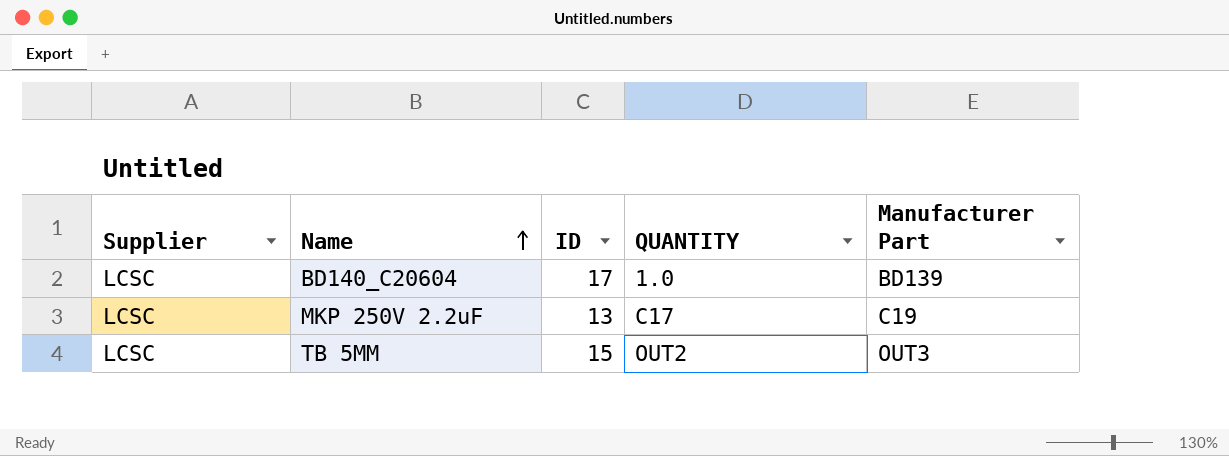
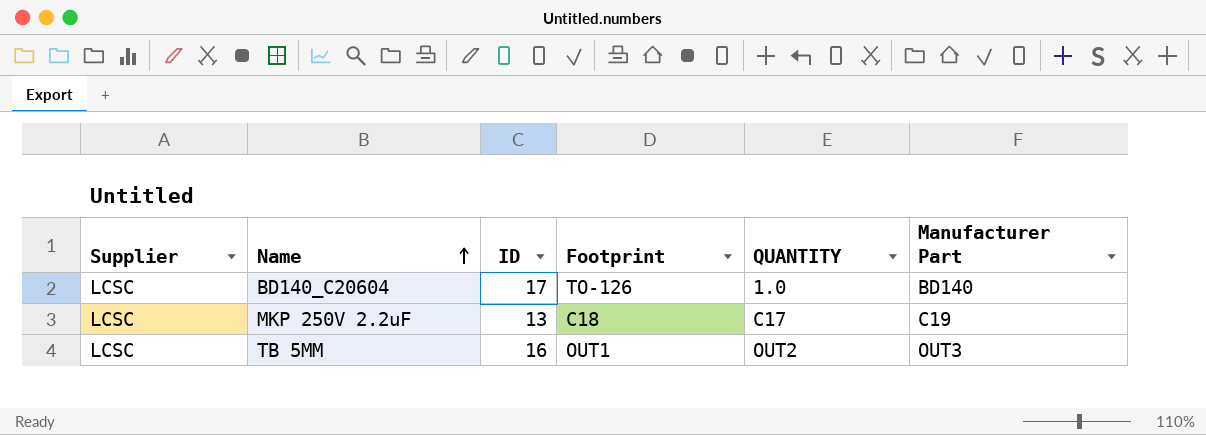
column Footprint | position: none -> 4
BD140_C20604 | Manufacturer Part: BD139 -> BD140
TB 5MM | ID: 15 -> 16

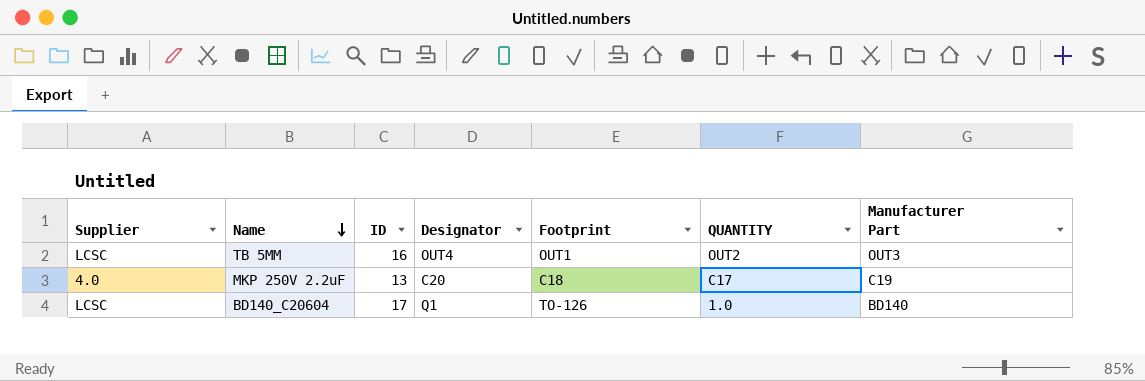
row order: Name ascending -> Name descending
column Designator | position: none -> 4
MKP 250V 2.2uF | Supplier: LCSC -> 4.0

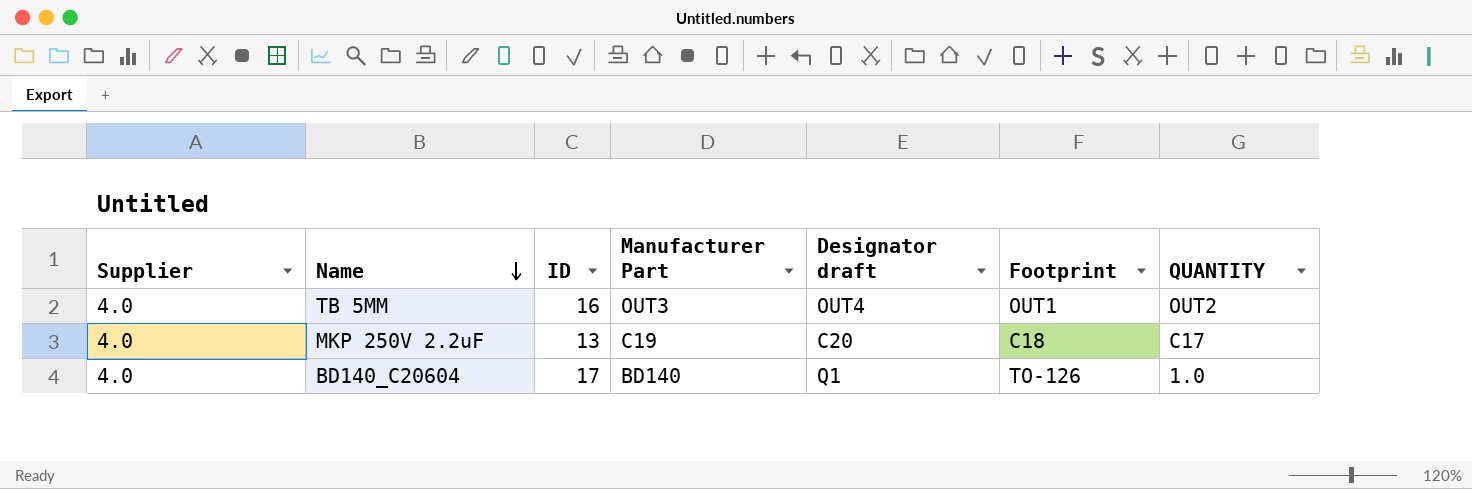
column Manufacturer Part | position: 7 -> 4
column name: Designator -> Designator draft
TB 5MM | Supplier: LCSC -> 4.0
BD140_C20604 | Supplier: LCSC -> 4.0

